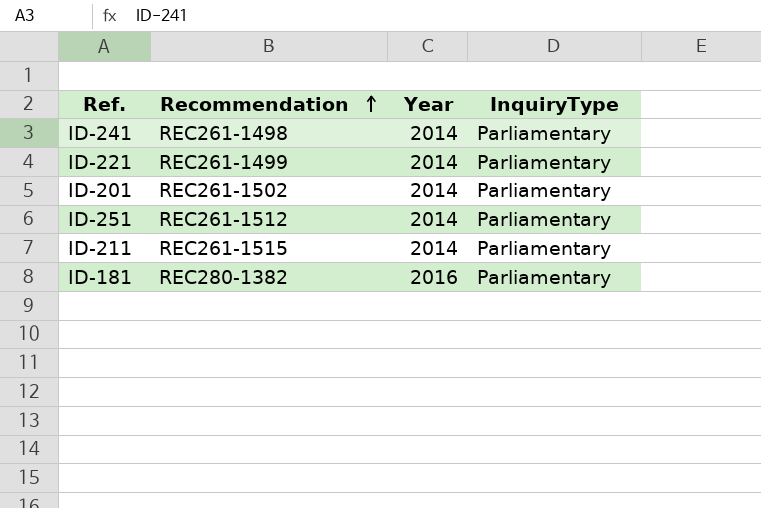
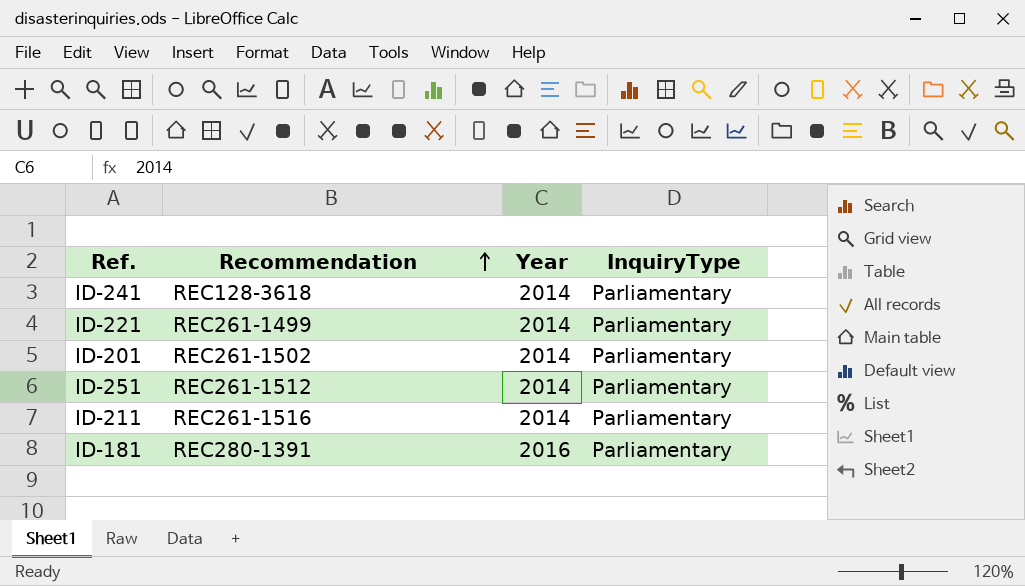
ID-241 | Recommendation: REC261-1498 -> REC128-3618
ID-211 | Recommendation: REC261-1515 -> REC261-1516
ID-181 | Recommendation: REC280-1382 -> REC280-1391

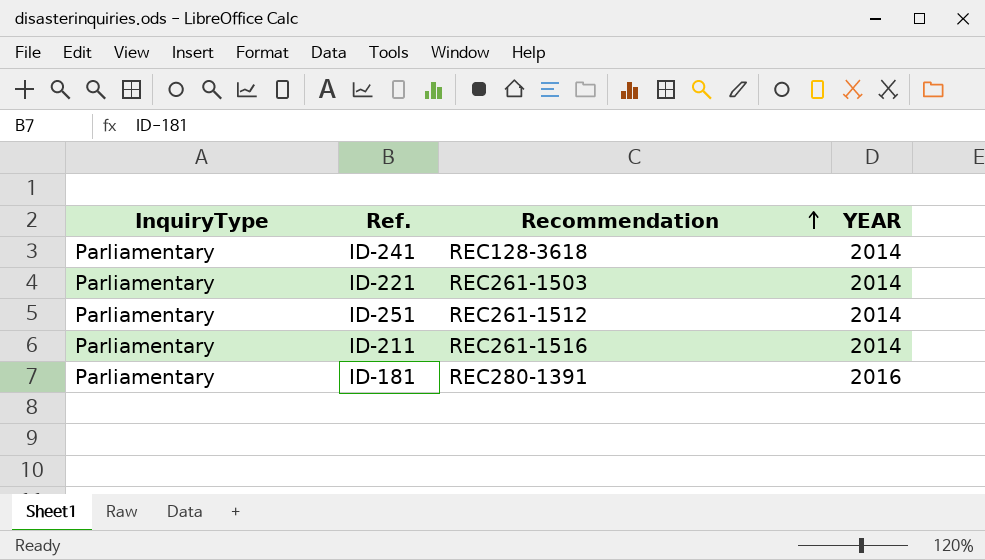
column InquiryType | position: 4 -> 1
column name: Year -> YEAR
row ID-201: REC261-1502 | 2014 | Parliamentary -> none
ID-221 | Recommendation: REC261-1499 -> REC261-1503

